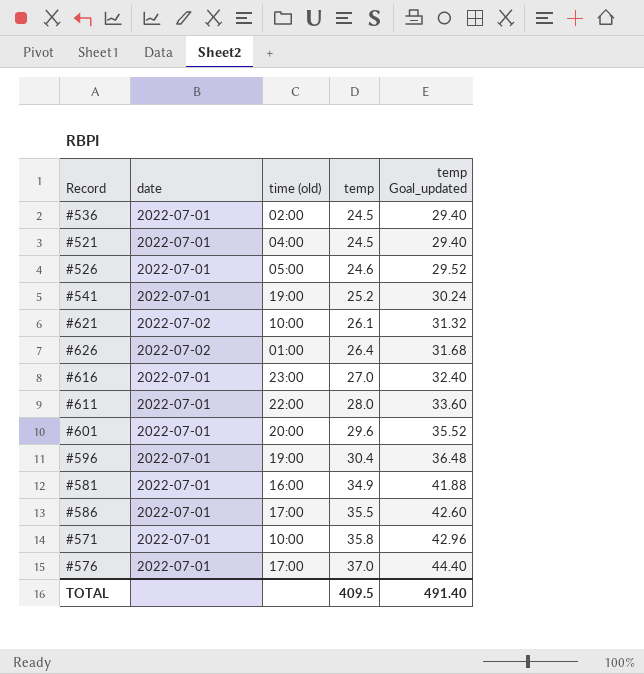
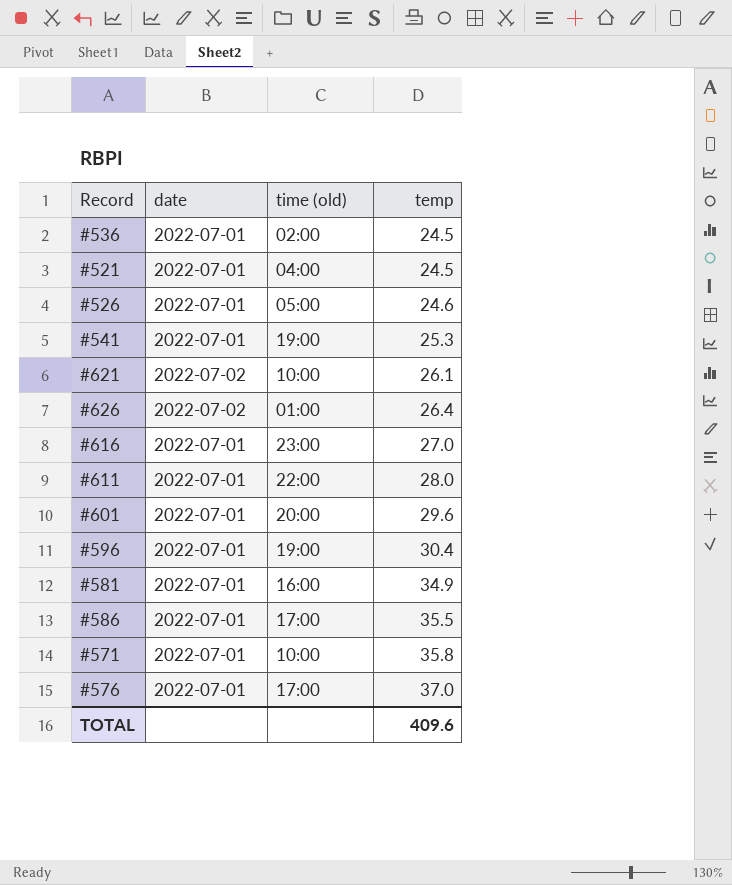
column temp Goal_updated | formula: [temp] * 1.2 -> none
#541 | temp: 25.2 -> 25.3
TOTAL | temp: 409.5 -> 409.6

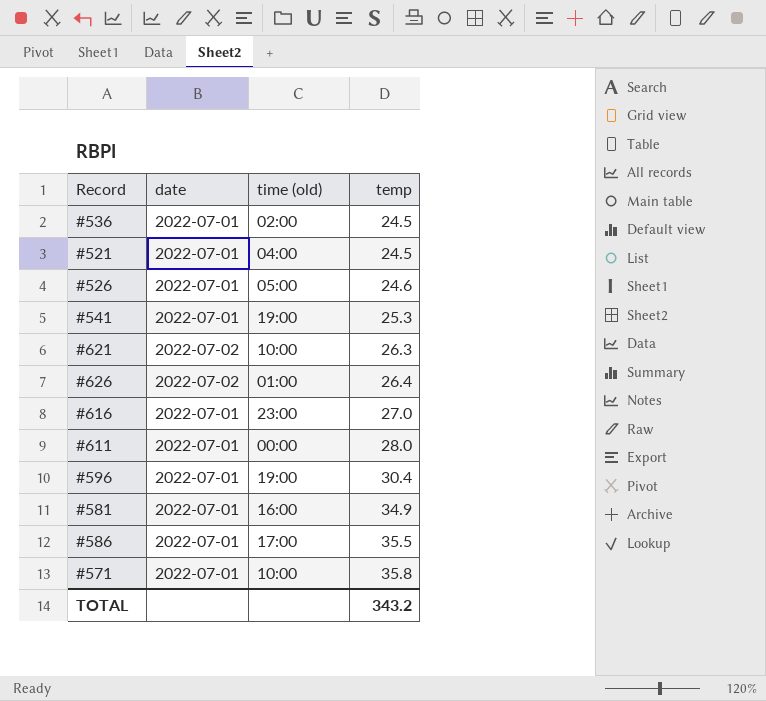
row #601: 2022-07-01 | 20:00 | 29.6 -> none
row #576: 2022-07-01 | 17:00 | 37.0 -> none
#621 | temp: 26.1 -> 26.3
#611 | time (old): 22:00 -> 00:00
TOTAL | temp: 409.6 -> 343.2

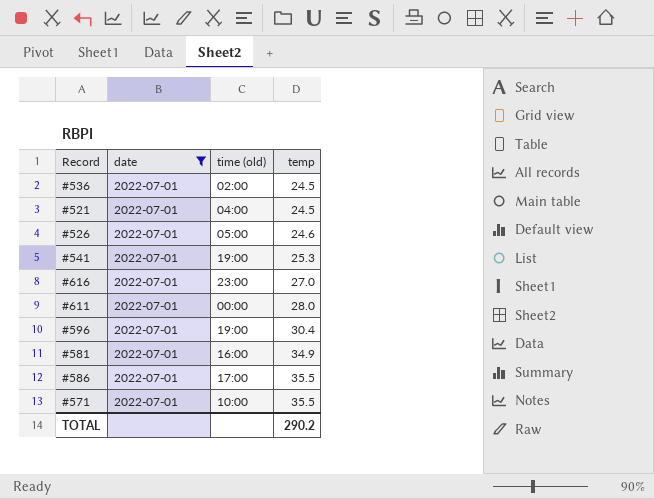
filter: none -> date = 2022-07-01
#571 | temp: 35.8 -> 35.5
TOTAL | temp: 343.2 -> 290.2

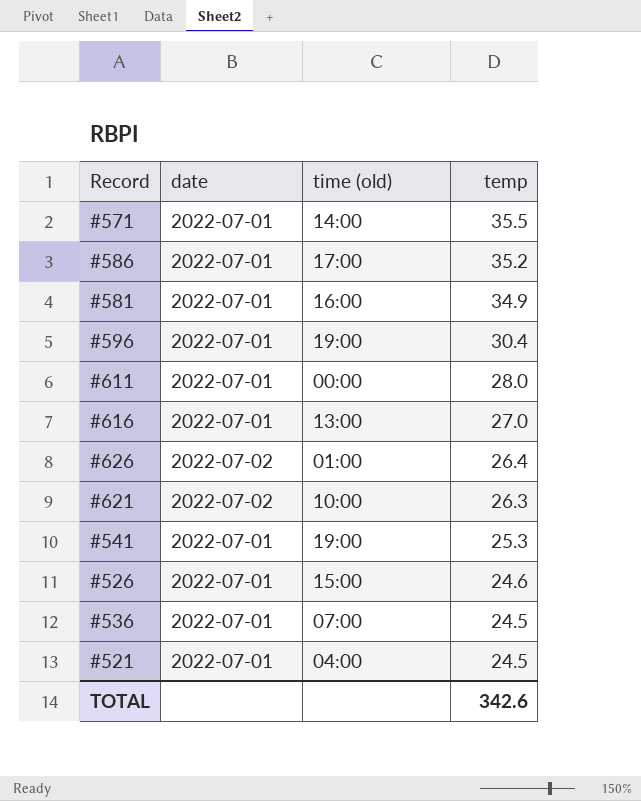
filter: date = 2022-07-01 -> none
row order: temp ascending -> temp descending
#571 | time (old): 10:00 -> 14:00
#586 | temp: 35.5 -> 35.2
#616 | time (old): 23:00 -> 13:00
#526 | time (old): 05:00 -> 15:00
#536 | time (old): 02:00 -> 07:00
TOTAL | temp: 290.2 -> 342.6

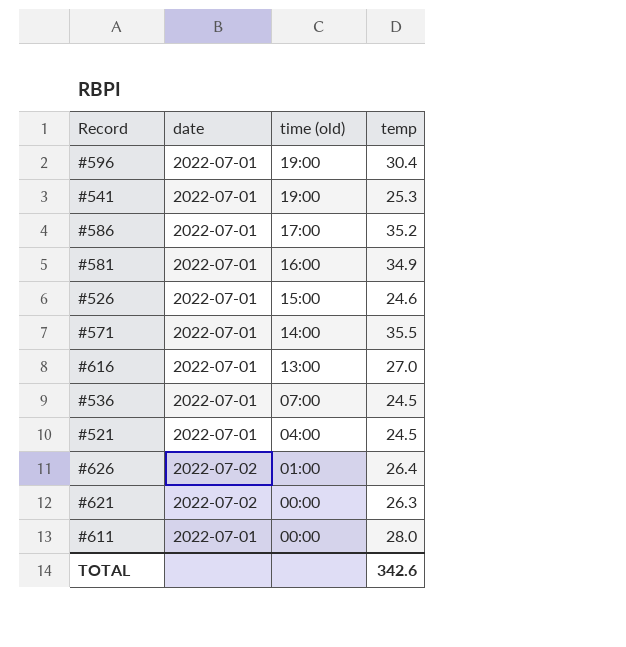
row order: temp descending -> time (old) descending
#621 | time (old): 10:00 -> 00:00

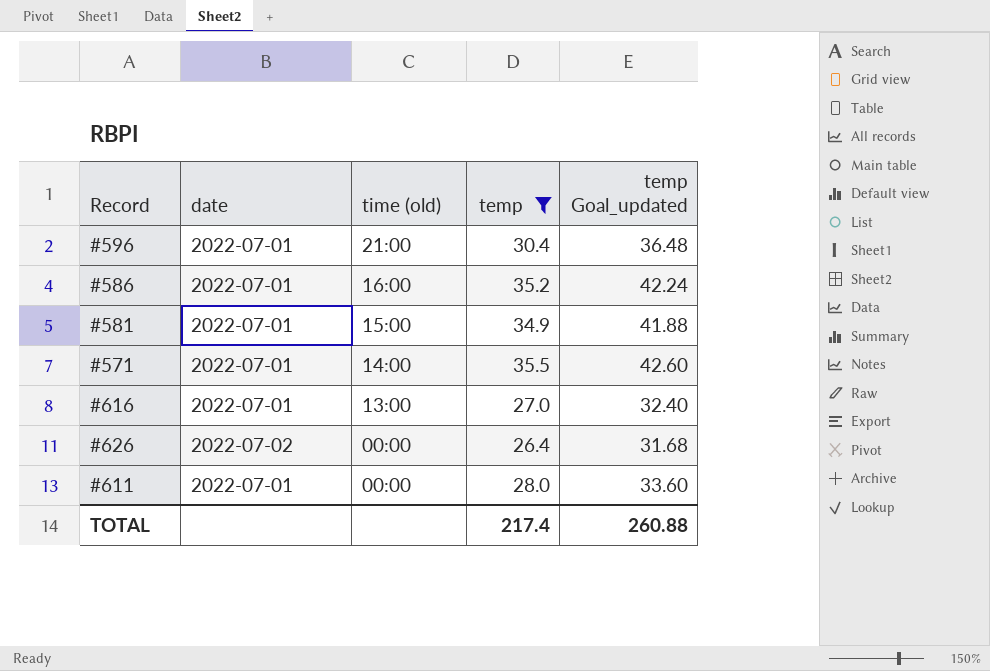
filter: none -> temp >= 26.4
column temp Goal_updated | formula: none -> [temp] * 1.2
#596 | time (old): 19:00 -> 21:00
#586 | time (old): 17:00 -> 16:00
#581 | time (old): 16:00 -> 15:00
#626 | time (old): 01:00 -> 00:00
TOTAL | temp: 342.6 -> 217.4

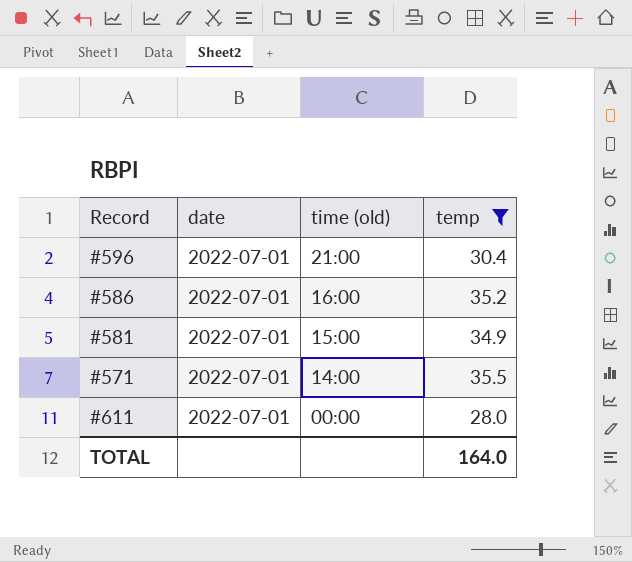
column temp Goal_updated | formula: [temp] * 1.2 -> none
row #616: 2022-07-01 | 13:00 | 27.0 | 32.40 -> none
row #626: 2022-07-02 | 00:00 | 26.4 | 31.68 -> none
TOTAL | temp: 217.4 -> 164.0

